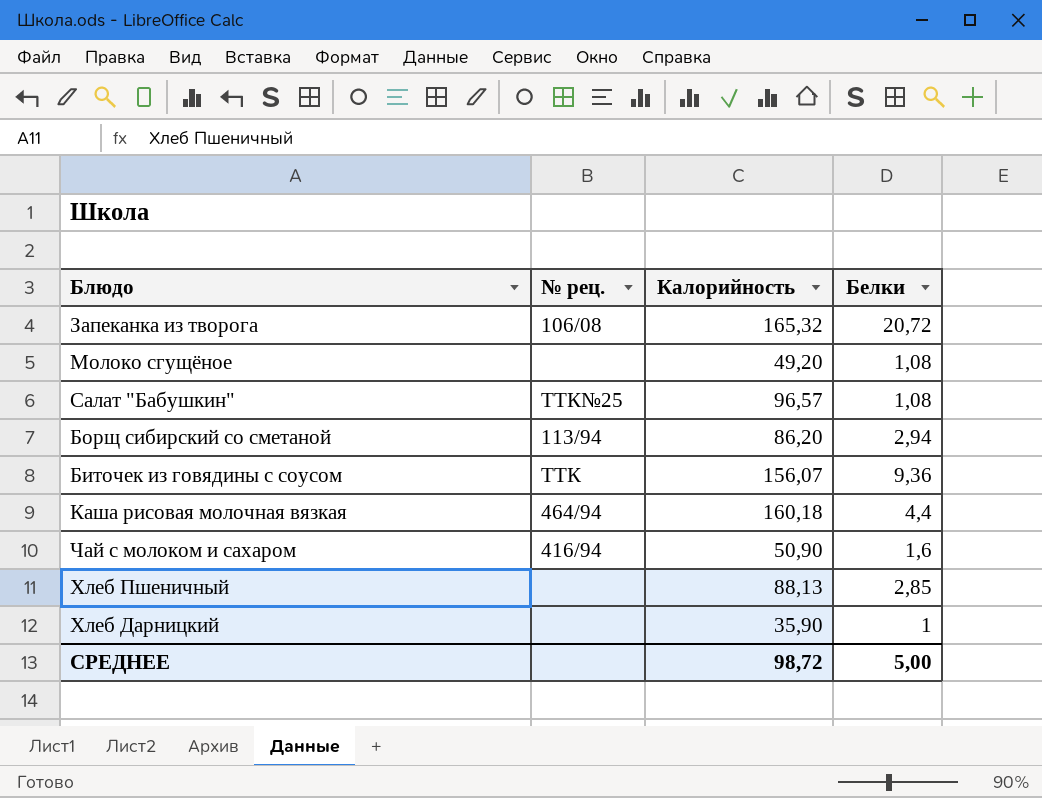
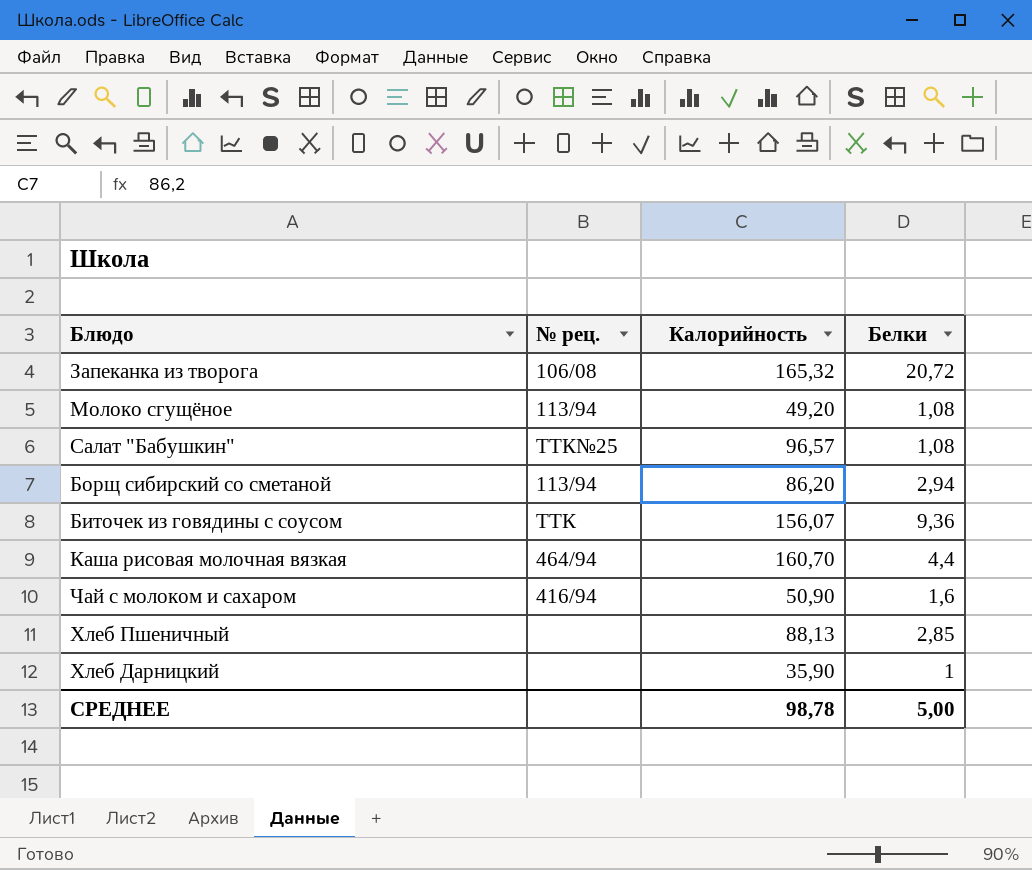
Молоко сгущёное | № рец.: none -> 113/94
Каша рисовая молочная вязкая | Калорийность: 160,18 -> 160,70
СРЕДНЕЕ | Калорийность: 98,72 -> 98,78

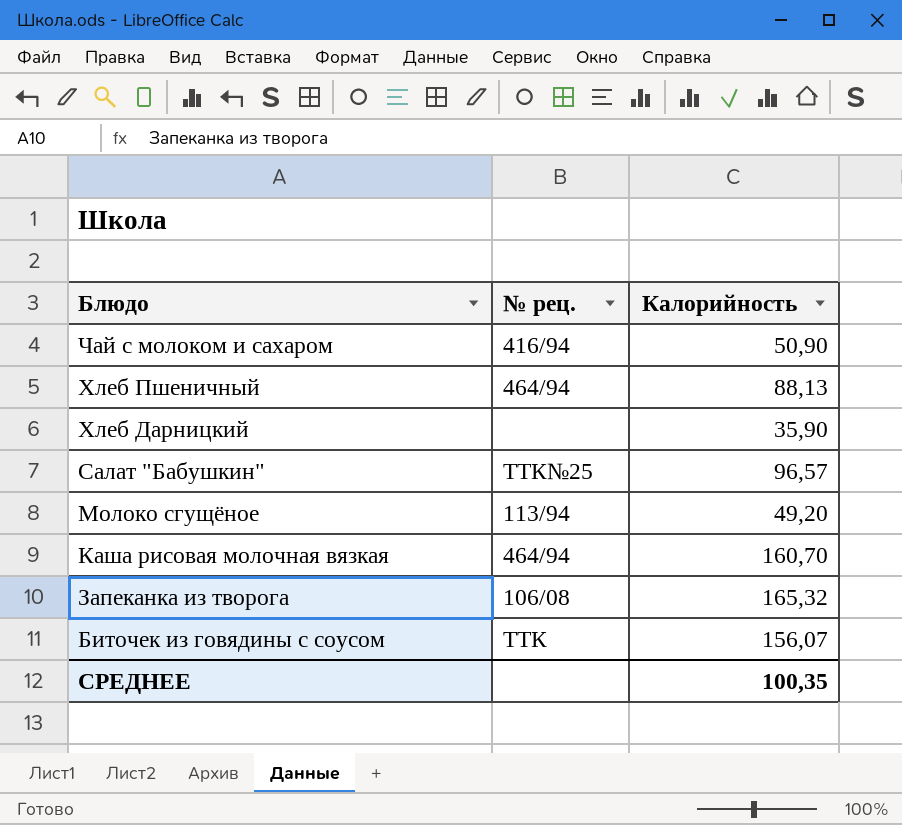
row order: none -> Блюдо descending
column Белки | position: 4 -> none
row Борщ сибирский со сметаной: 113/94 | 86,20 | 2,94 -> none
Хлеб Пшеничный | № рец.: none -> 464/94
СРЕДНЕЕ | Калорийность: 98,78 -> 100,35

